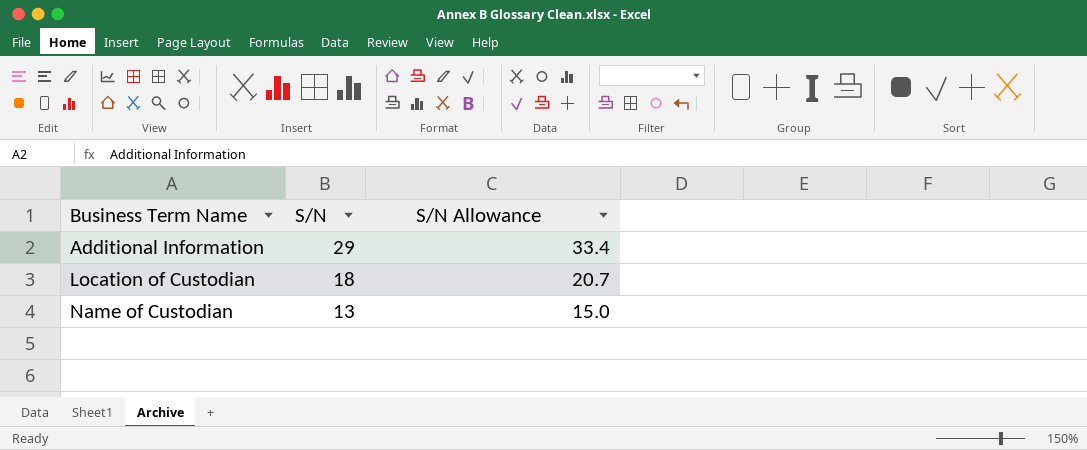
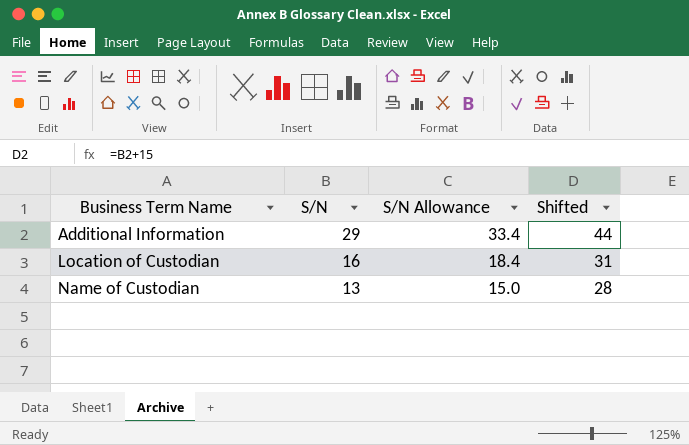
column Shifted | formula: none -> [S/N] + 15
Location of Custodian | S/N: 18 -> 16
Location of Custodian | S/N Allowance: 20.7 -> 18.4

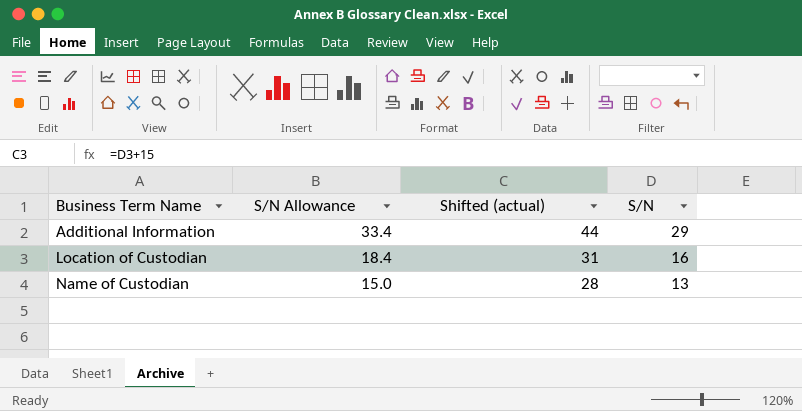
column name: Shifted -> Shifted (actual)
column S/N | position: 2 -> 4

